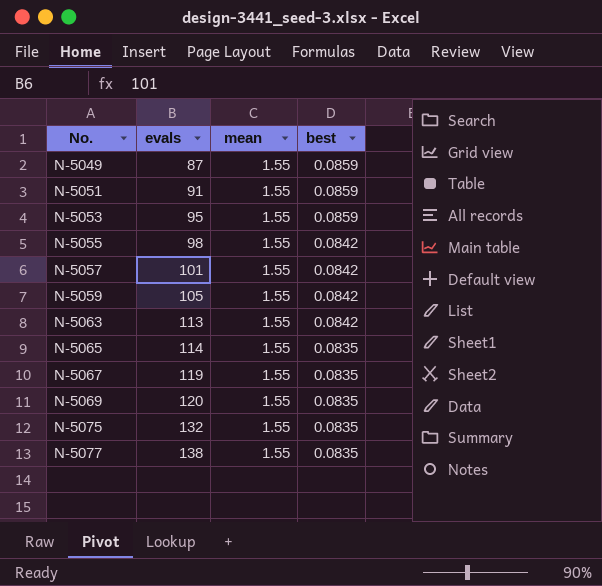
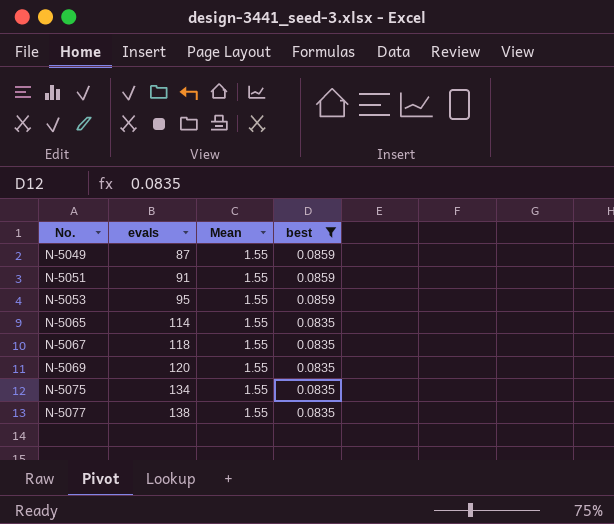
filter: none -> best != 0.0842
column name: mean -> Mean
N-5067 | evals: 119 -> 118
N-5075 | evals: 132 -> 134

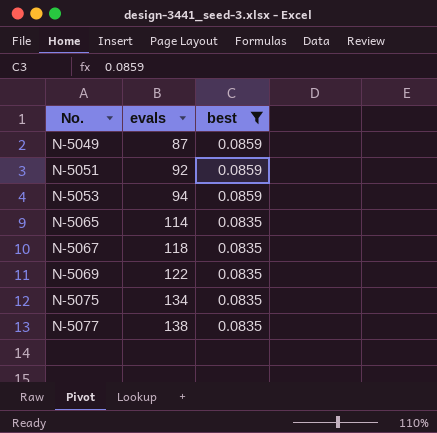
column Mean | position: 3 -> none
N-5051 | evals: 91 -> 92
N-5053 | evals: 95 -> 94
N-5069 | evals: 120 -> 122

